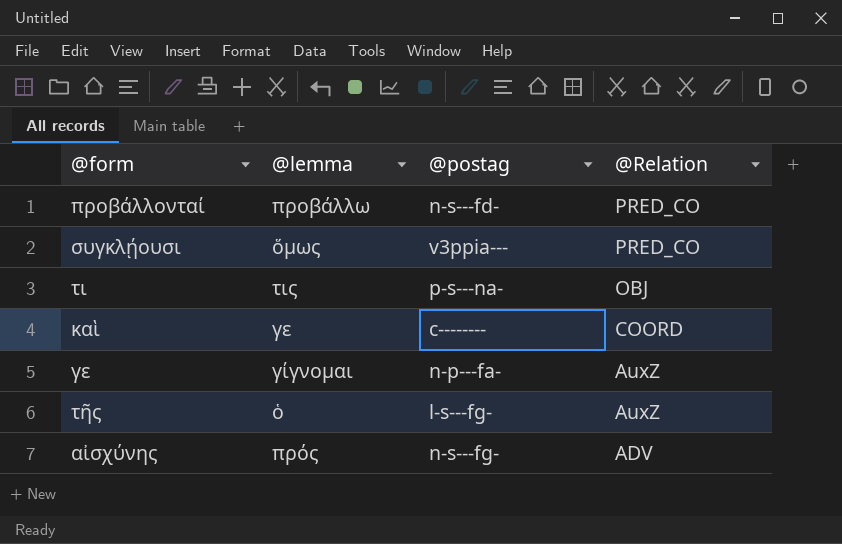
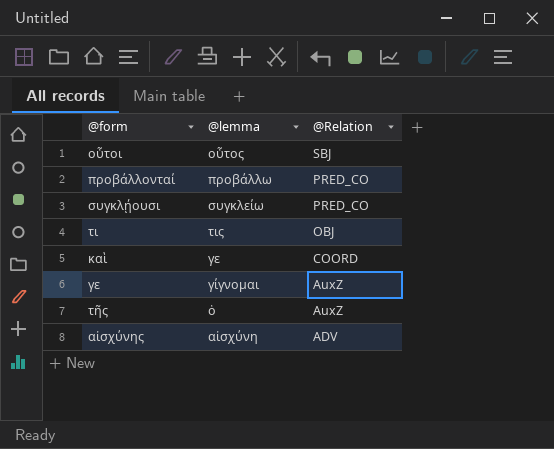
column @postag | position: 3 -> none
row οὗτοι: none -> οὗτος | SBJ
συγκλῄουσι | @lemma: ὅμως -> συγκλείω
αἰσχύνης | @lemma: πρός -> αἰσχύνη

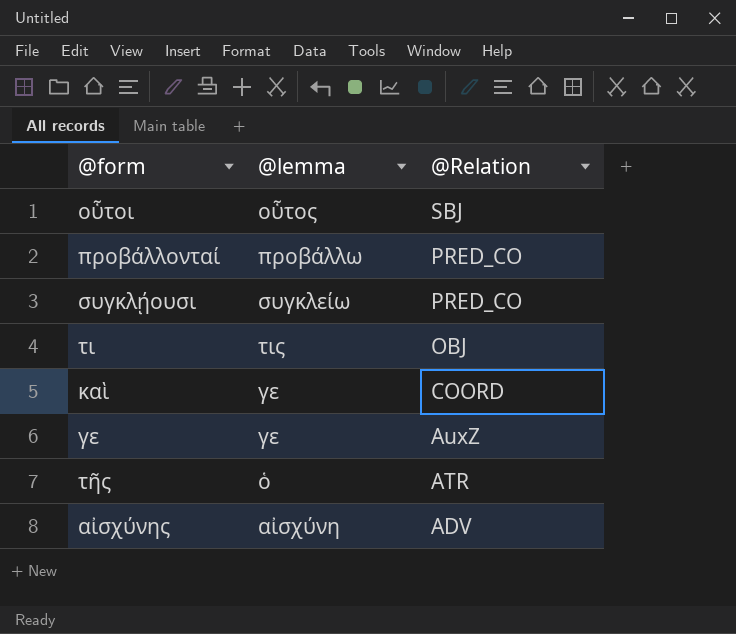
γε | @lemma: γίγνομαι -> γε
τῆς | @Relation: AuxZ -> ATR

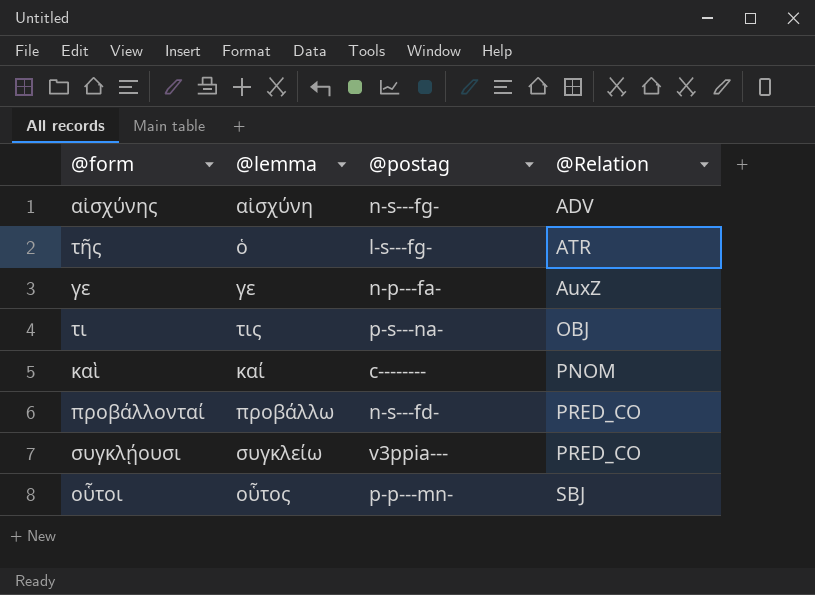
row order: @Relation descending -> @Relation ascending
column @postag | position: none -> 3
καὶ | @lemma: γε -> καί
καὶ | @Relation: COORD -> PNOM

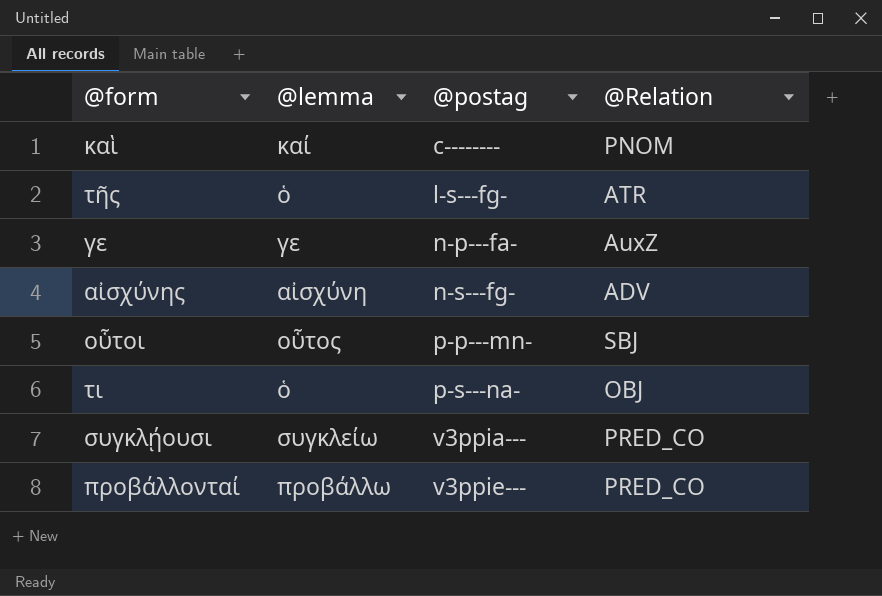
row order: @Relation ascending -> @postag ascending
τι | @lemma: τις -> ὁ
προβάλλονταί | @postag: n-s---fd- -> v3ppie---

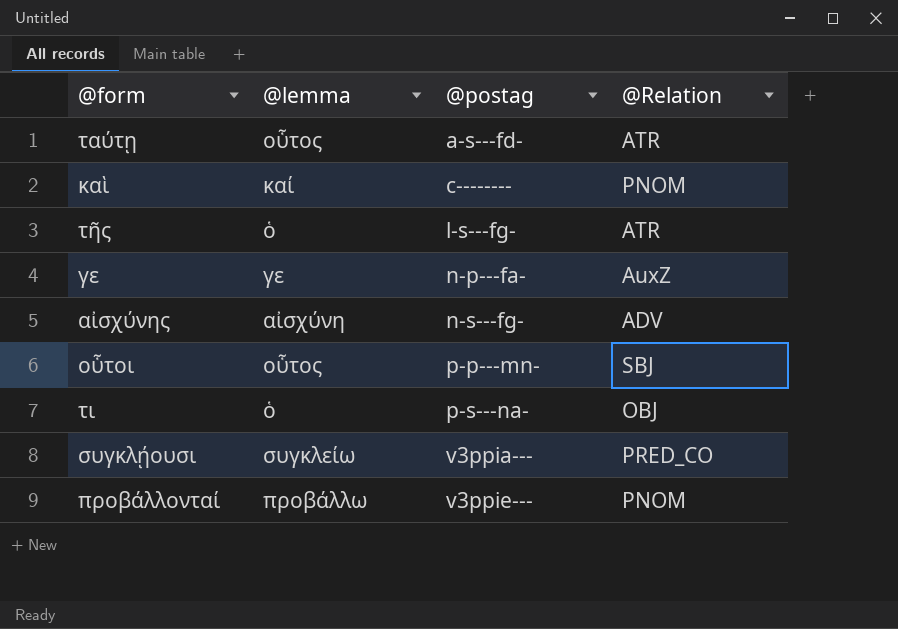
row ταύτῃ: none -> οὗτος | a-s---fd- | ATR
προβάλλονταί | @Relation: PRED_CO -> PNOM

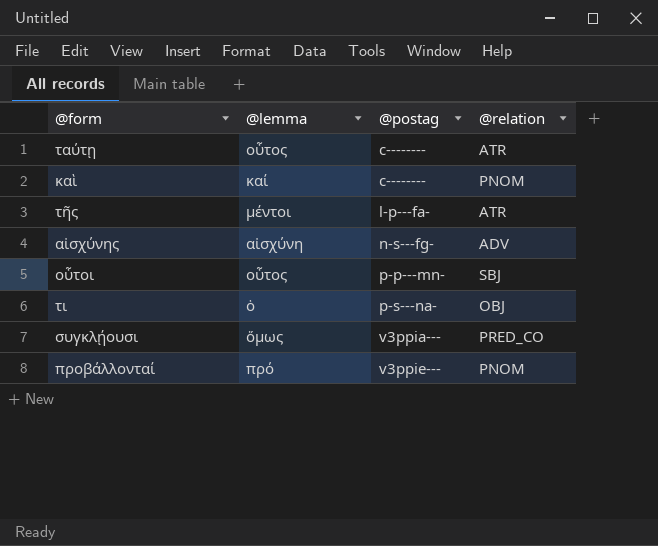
column name: @Relation -> @relation
row γε: γε | n-p---fa- | AuxZ -> none
ταύτῃ | @postag: a-s---fd- -> c--------
τῆς | @lemma: ὁ -> μέντοι
τῆς | @postag: l-s---fg- -> l-p---fa-
συγκλῄουσι | @lemma: συγκλείω -> ὅμως
προβάλλονταί | @lemma: προβάλλω -> πρό

